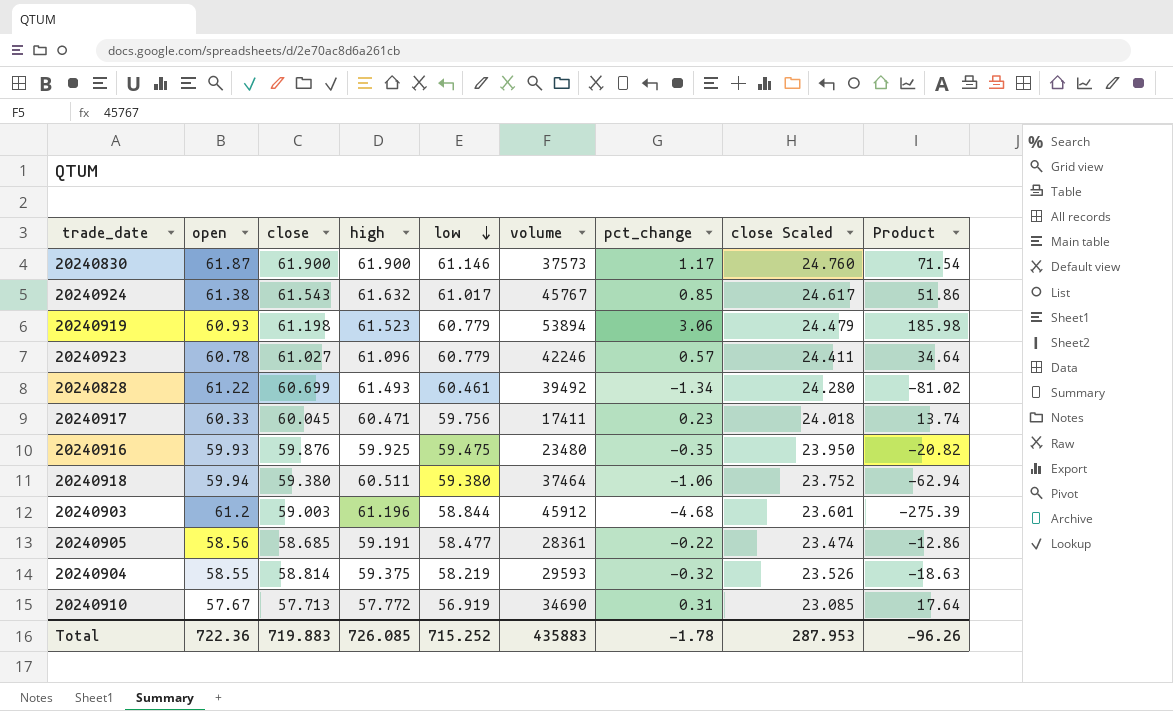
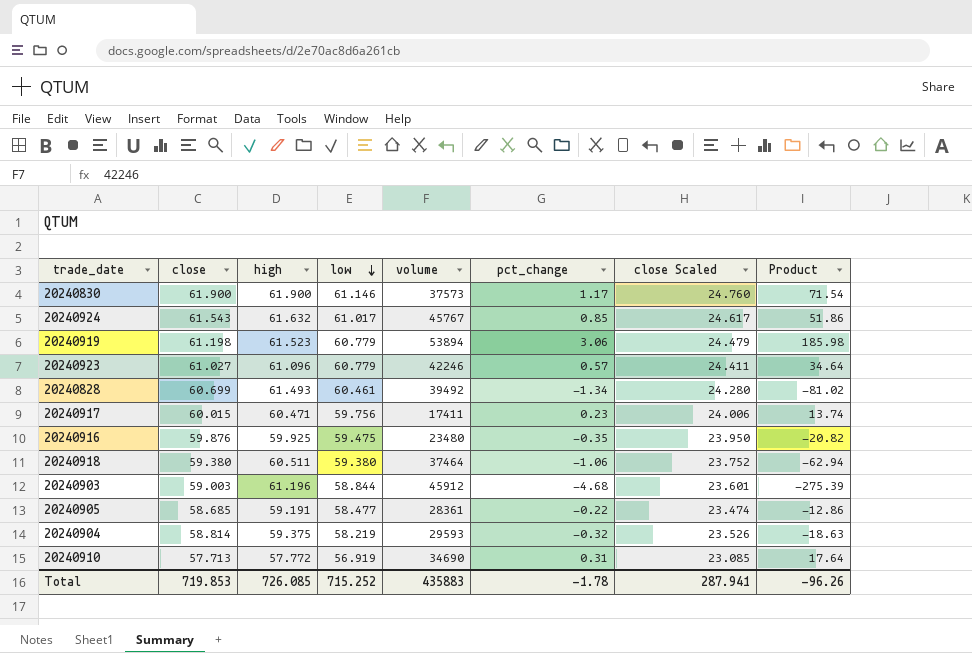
column open | position: 2 -> none
20240917 | close: 60.045 -> 60.015
20240917 | close Scaled: 24.018 -> 24.006
Total | close: 719.883 -> 719.853
Total | close Scaled: 287.953 -> 287.941

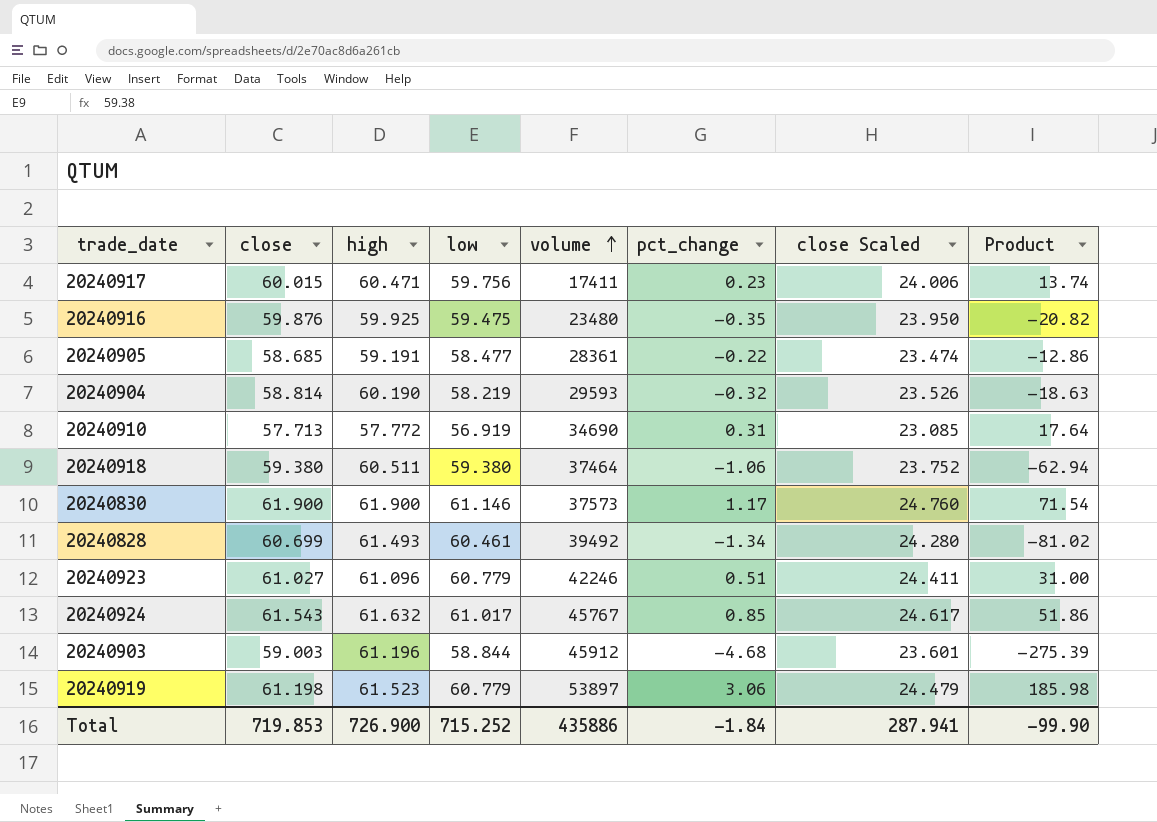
row order: low descending -> volume ascending
20240904 | high: 59.375 -> 60.190
20240923 | pct_change: 0.57 -> 0.51
20240923 | Product: 34.64 -> 31.00
20240919 | volume: 53894 -> 53897
Total | high: 726.085 -> 726.900
Total | volume: 435883 -> 435886
Total | pct_change: -1.78 -> -1.84
Total | Product: -96.26 -> -99.90

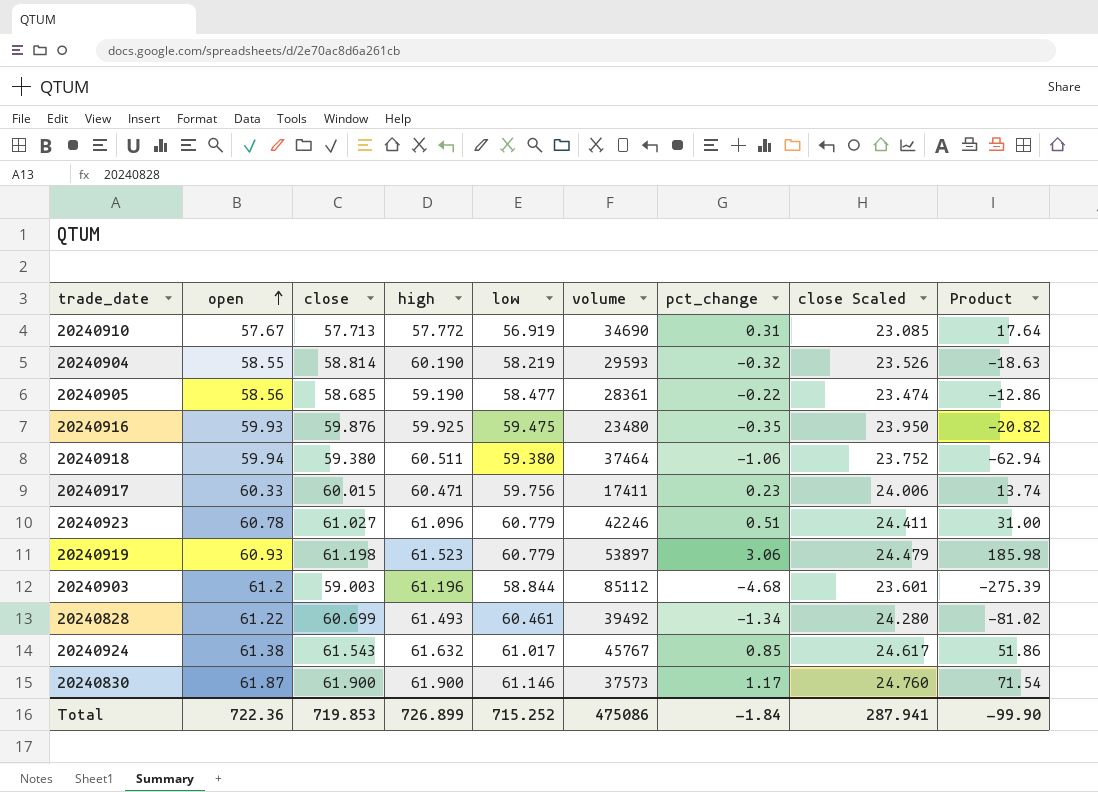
row order: volume ascending -> open ascending
column open | position: none -> 2
20240905 | high: 59.191 -> 59.190
20240903 | volume: 45912 -> 85112
Total | high: 726.900 -> 726.899
Total | volume: 435886 -> 475086

